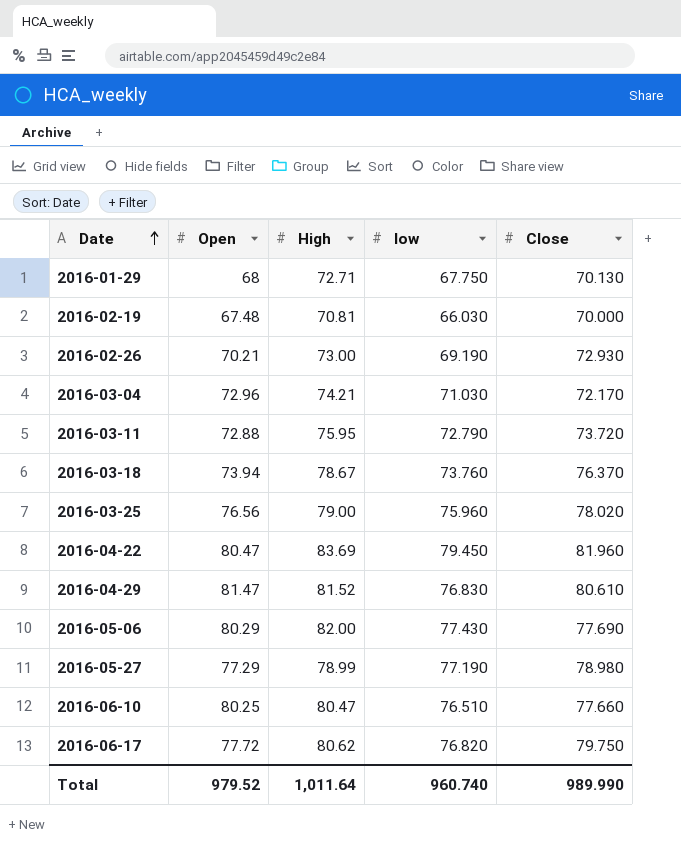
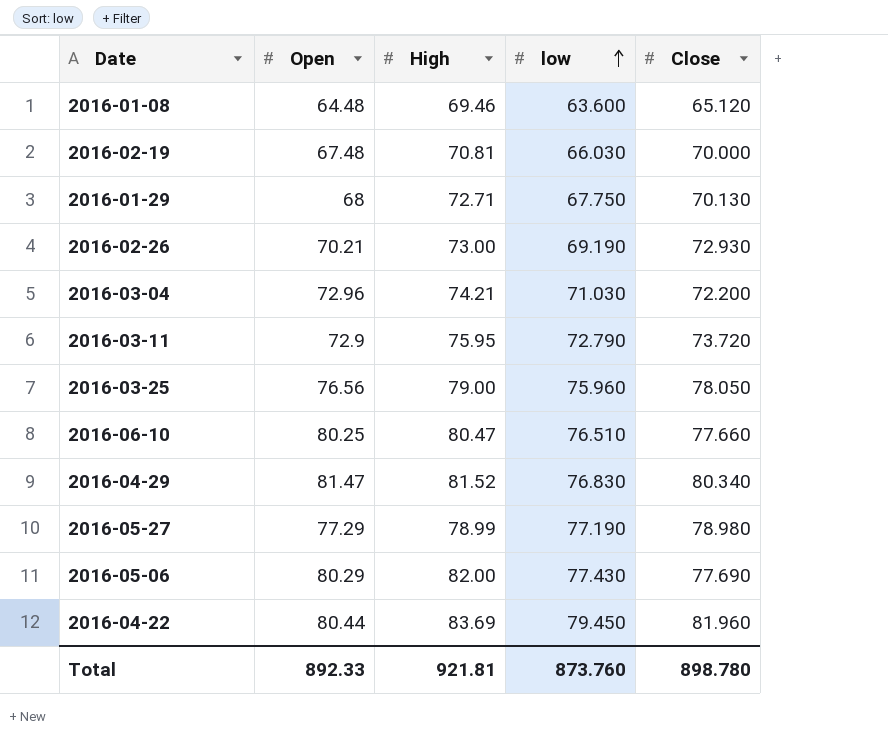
row order: Date ascending -> low ascending
row 2016-03-18: 73.94 | 78.67 | 73.760 | 76.370 -> none
row 2016-06-17: 77.72 | 80.62 | 76.820 | 79.750 -> none
row 2016-01-08: none -> 64.48 | 69.46 | 63.600 | 65.120
2016-03-04 | Close: 72.170 -> 72.200
2016-03-11 | Open: 72.88 -> 72.9
2016-03-25 | Close: 78.020 -> 78.050
2016-04-29 | Close: 80.610 -> 80.340
2016-04-22 | Open: 80.47 -> 80.44
Total | Open: 979.52 -> 892.33
Total | High: 1,011.64 -> 921.81
Total | low: 960.740 -> 873.760
Total | Close: 989.990 -> 898.780

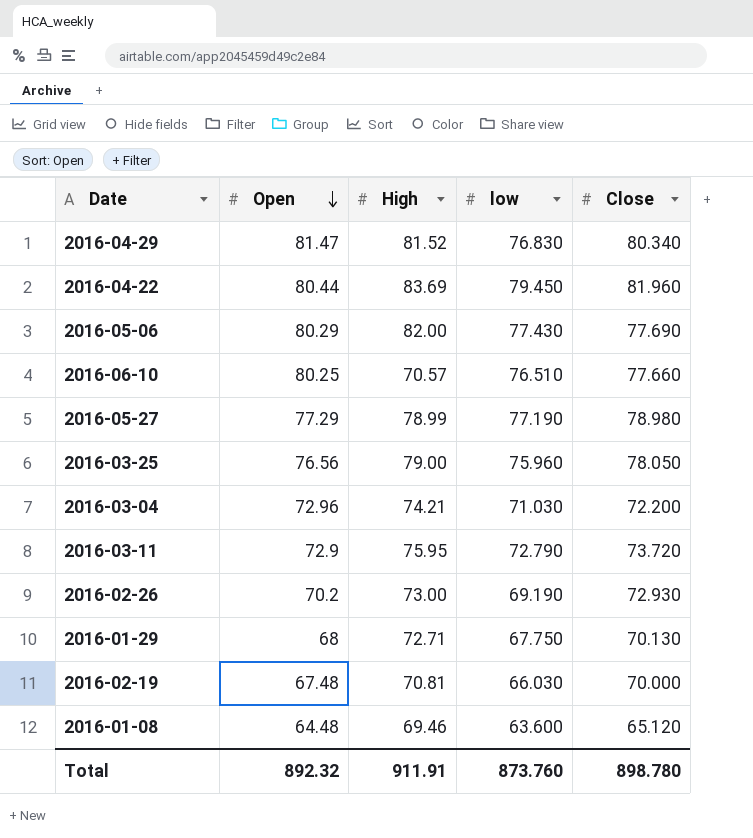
row order: low ascending -> Open descending
2016-06-10 | High: 80.47 -> 70.57
2016-02-26 | Open: 70.21 -> 70.2
Total | Open: 892.33 -> 892.32
Total | High: 921.81 -> 911.91

